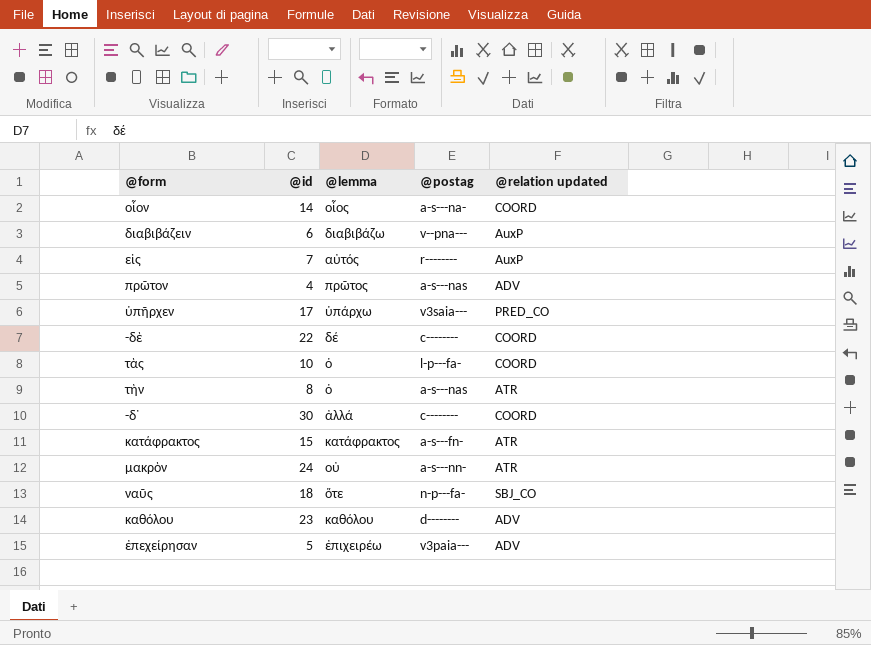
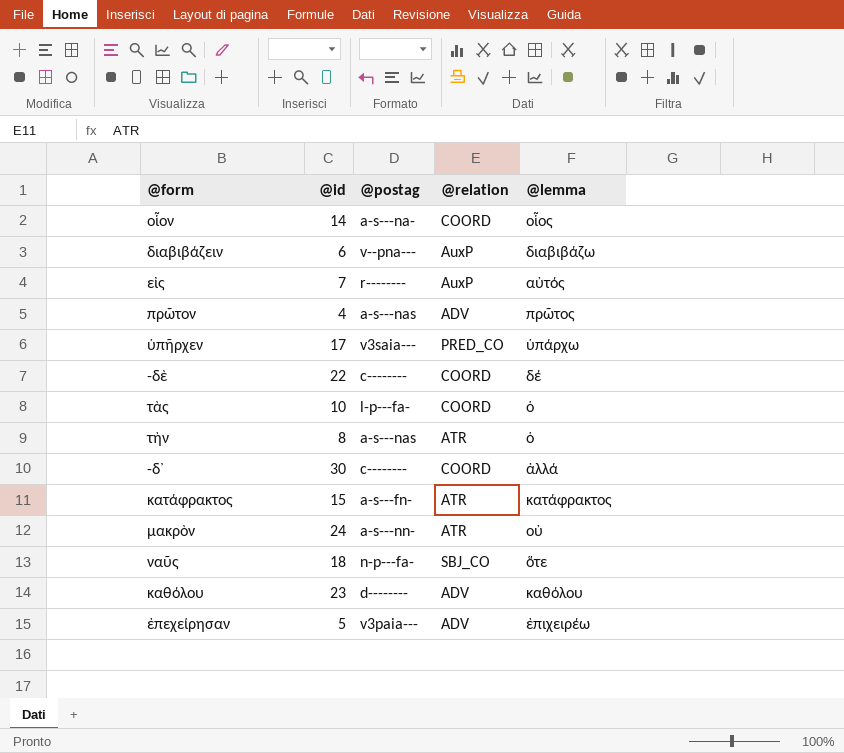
column name: @relation updated -> @relation
column @lemma | position: 3 -> 5

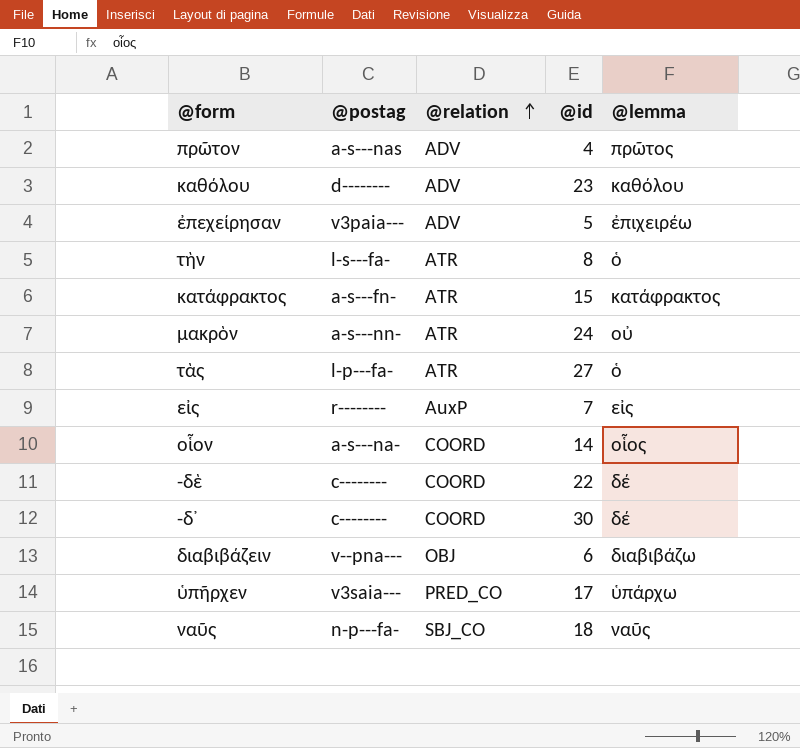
row order: none -> @relation ascending
column @id | position: 2 -> 4
τὴν | @postag: a-s---nas -> l-s---fa-
τὰς | @relation: COORD -> ATR
τὰς | @id: 10 -> 27
εἰς | @lemma: αὐτός -> εἰς
-δ᾽ | @lemma: ἀλλά -> δέ
διαβιβάζειν | @relation: AuxP -> OBJ
ναῦς | @lemma: ὅτε -> ναῦς

